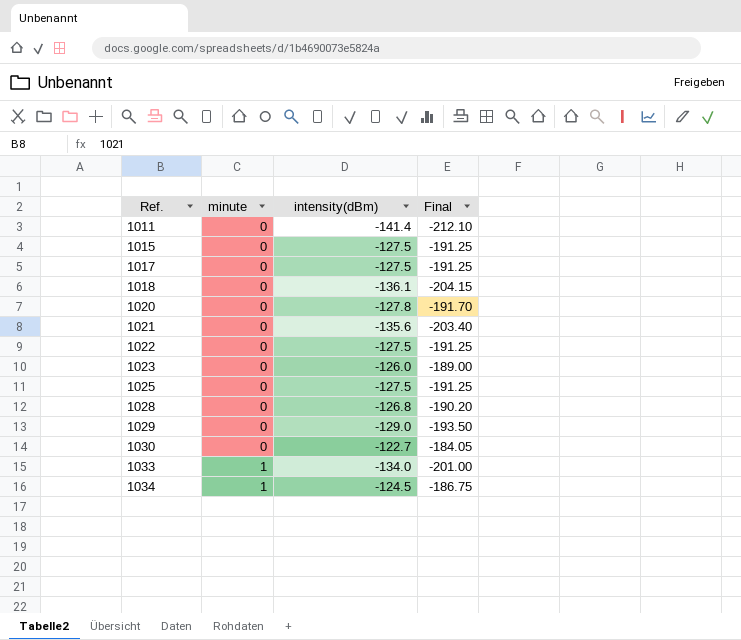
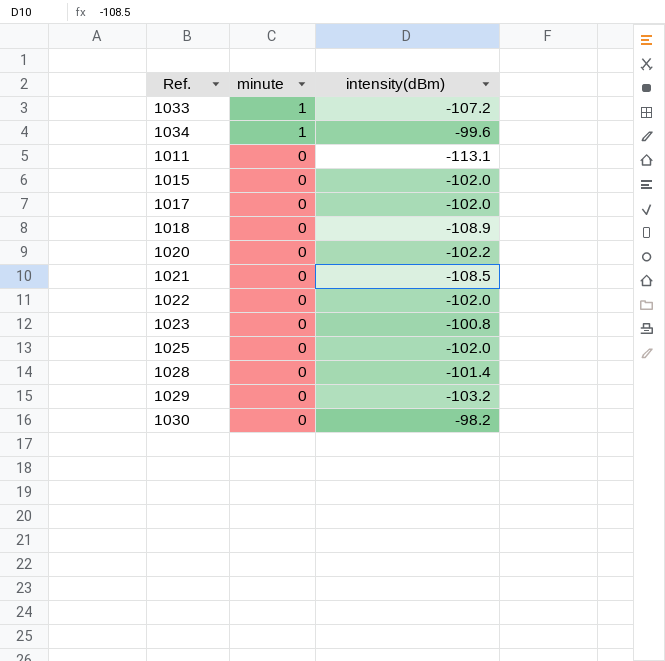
row order: Ref. ascending -> minute descending
column Final | formula: [intensity(dBm)] * 1.5 -> none
1033 | intensity(dBm): -134.0 -> -107.2
1034 | intensity(dBm): -124.5 -> -99.6
1011 | intensity(dBm): -141.4 -> -113.1
1015 | intensity(dBm): -127.5 -> -102.0
1017 | intensity(dBm): -127.5 -> -102.0
1018 | intensity(dBm): -136.1 -> -108.9
1020 | intensity(dBm): -127.8 -> -102.2
1021 | intensity(dBm): -135.6 -> -108.5
1022 | intensity(dBm): -127.5 -> -102.0
1023 | intensity(dBm): -126.0 -> -100.8
1025 | intensity(dBm): -127.5 -> -102.0
1028 | intensity(dBm): -126.8 -> -101.4
1029 | intensity(dBm): -129.0 -> -103.2
1030 | intensity(dBm): -122.7 -> -98.2

